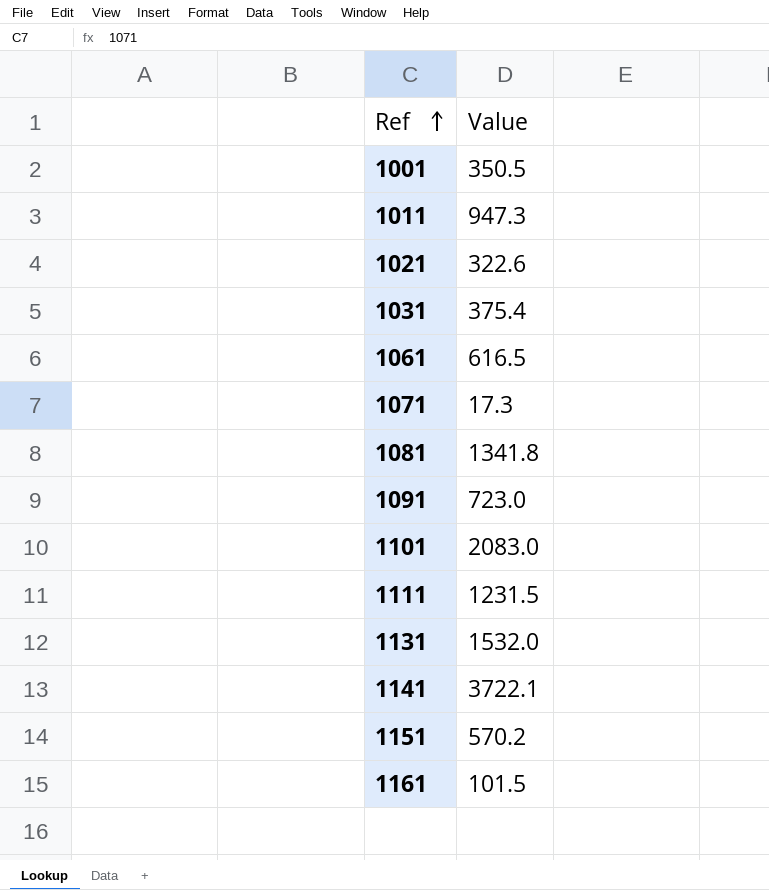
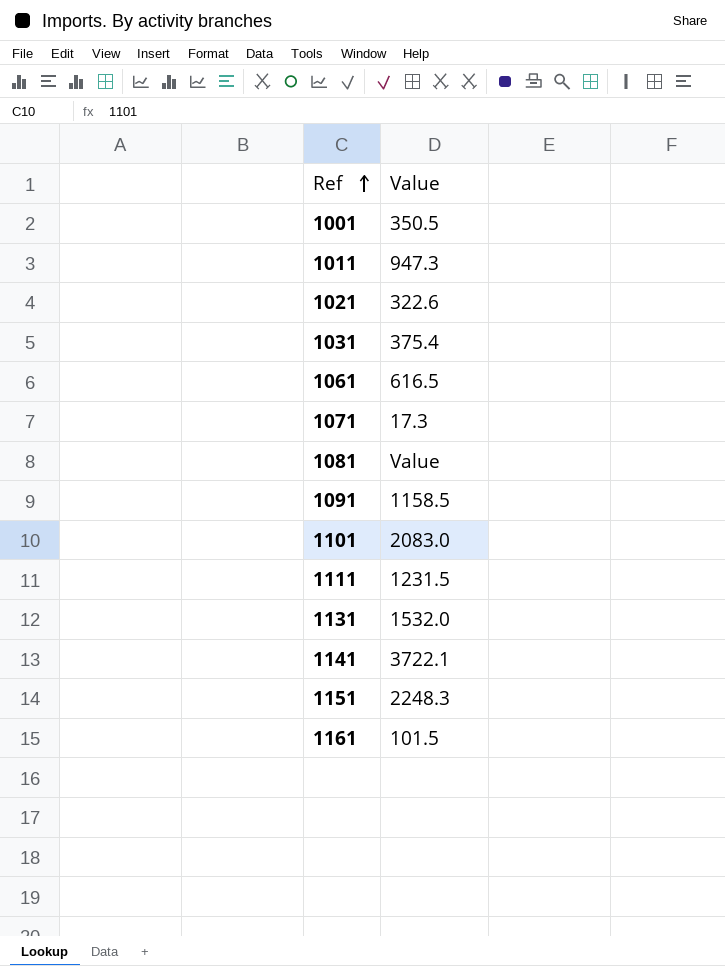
1081 | Value: 1341.8 -> Value
1091 | Value: 723.0 -> 1158.5
1151 | Value: 570.2 -> 2248.3

